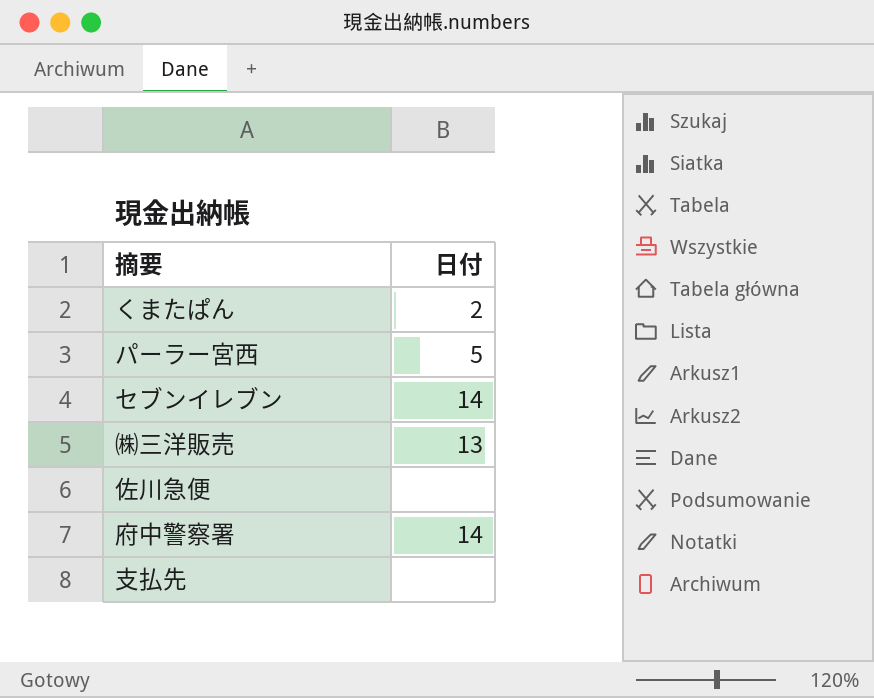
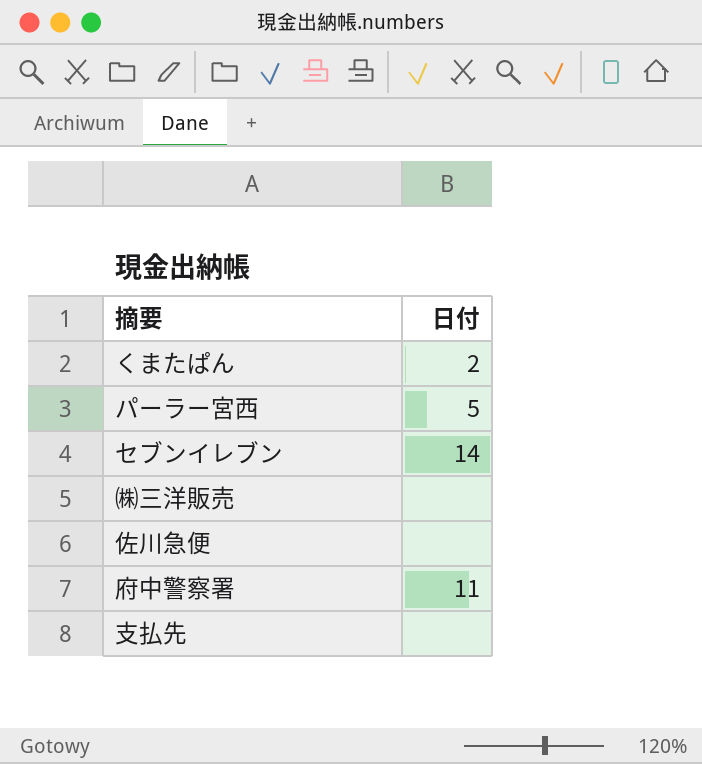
㈱三洋販売 | 日付: 13 -> none
府中警察署 | 日付: 14 -> 11

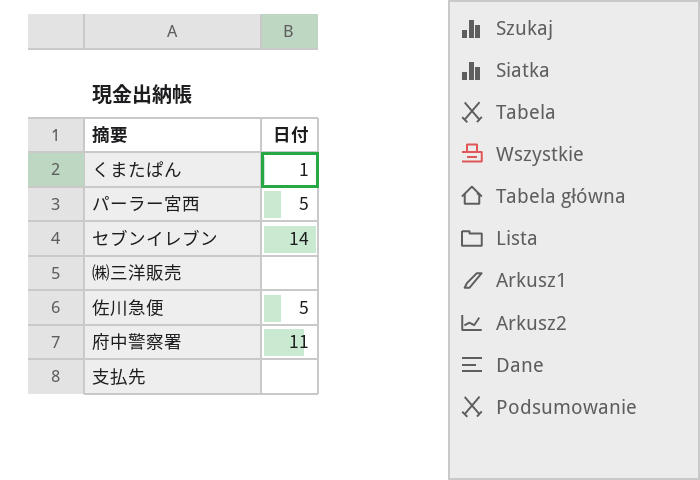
くまたぱん | 日付: 2 -> 1
佐川急便 | 日付: none -> 5

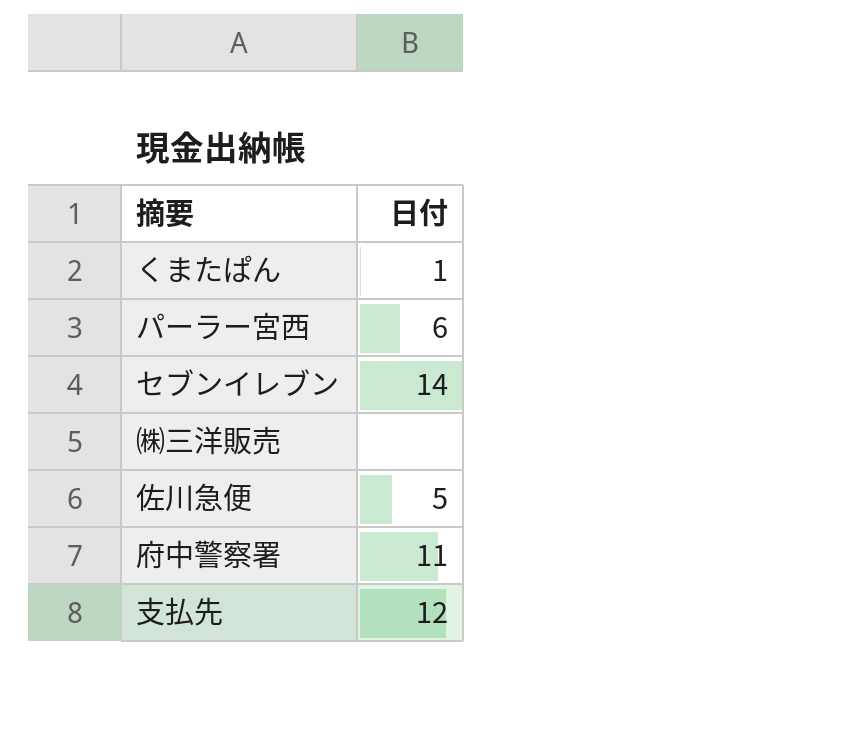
パーラー宮西 | 日付: 5 -> 6
支払先 | 日付: none -> 12

